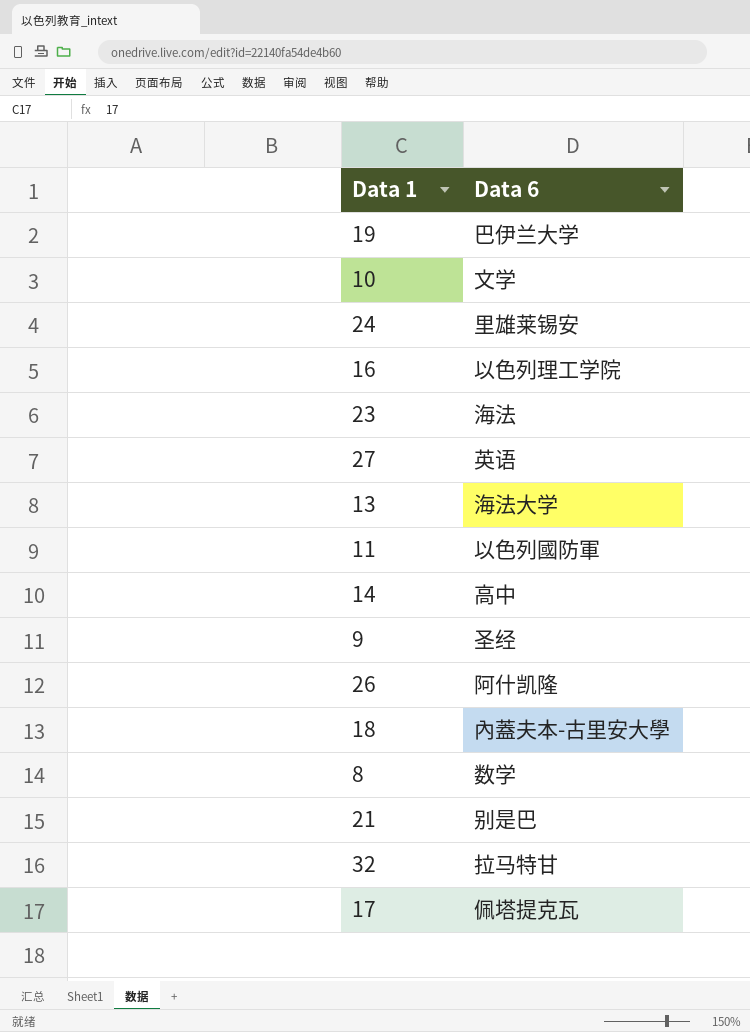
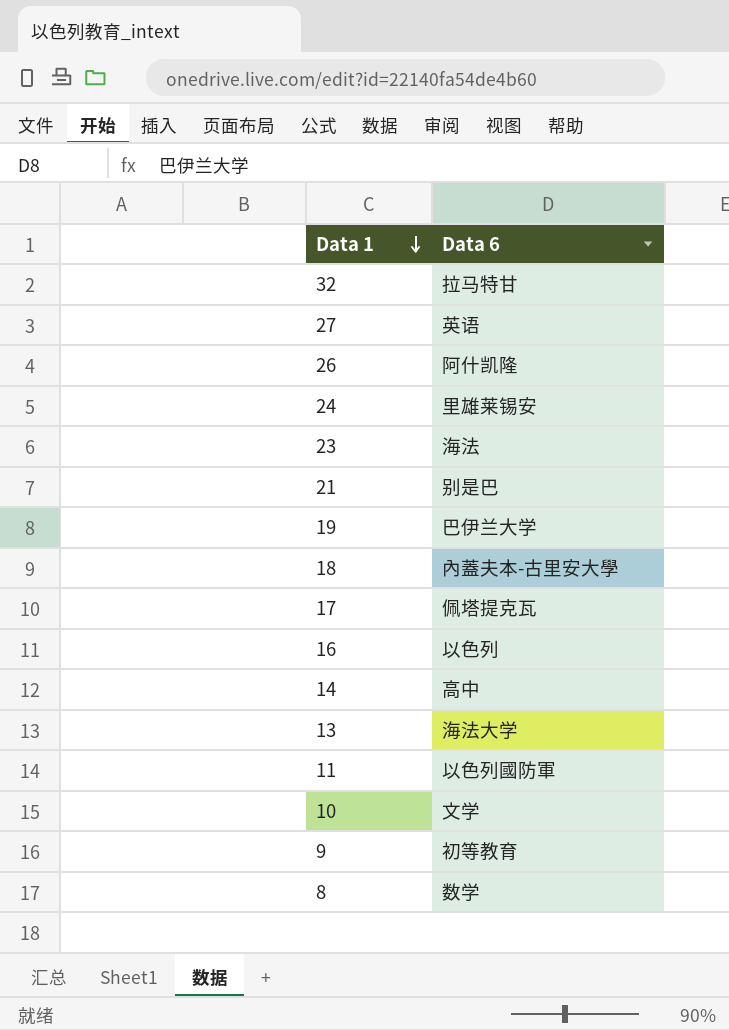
row order: none -> Data 1 descending
16 | Data 6: 以色列理工学院 -> 以色列
9 | Data 6: 圣经 -> 初等教育

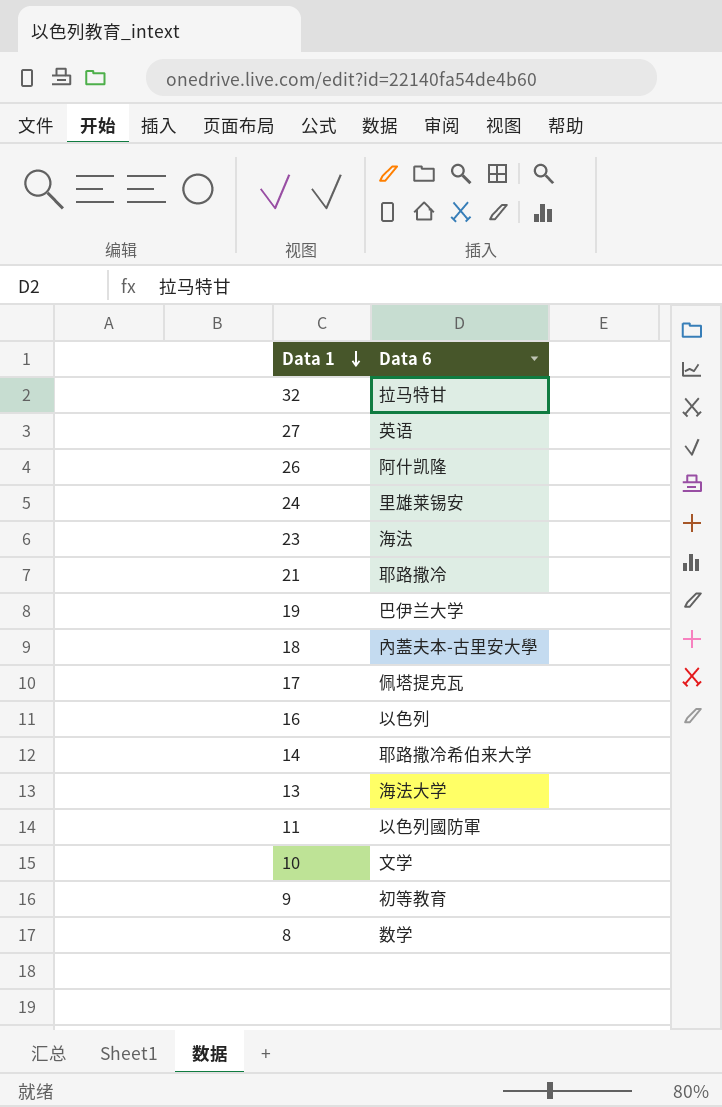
21 | Data 6: 别是巴 -> 耶路撒冷
14 | Data 6: 高中 -> 耶路撒冷希伯来大学

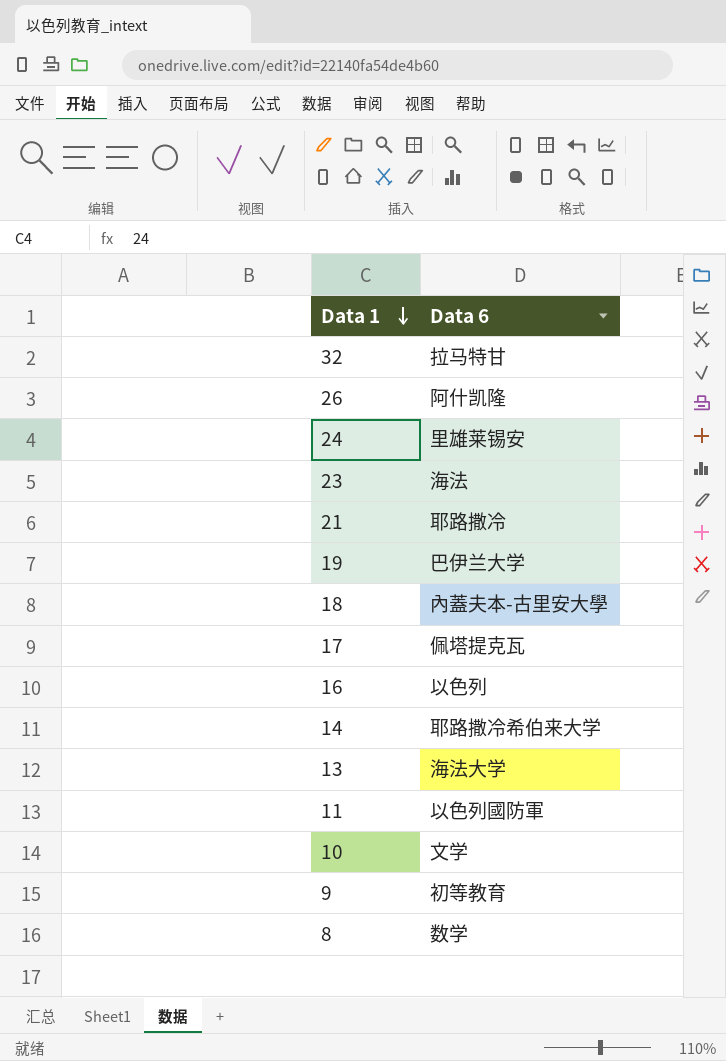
row 27: 英语 -> none

